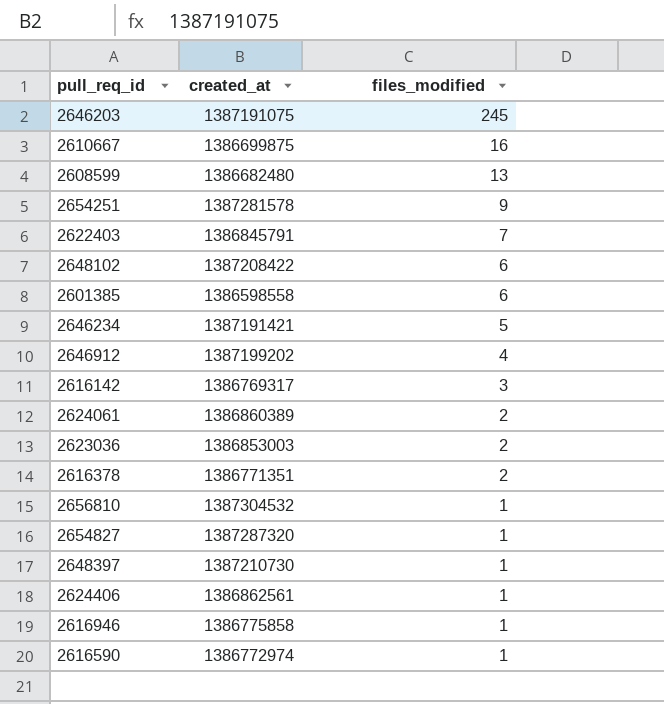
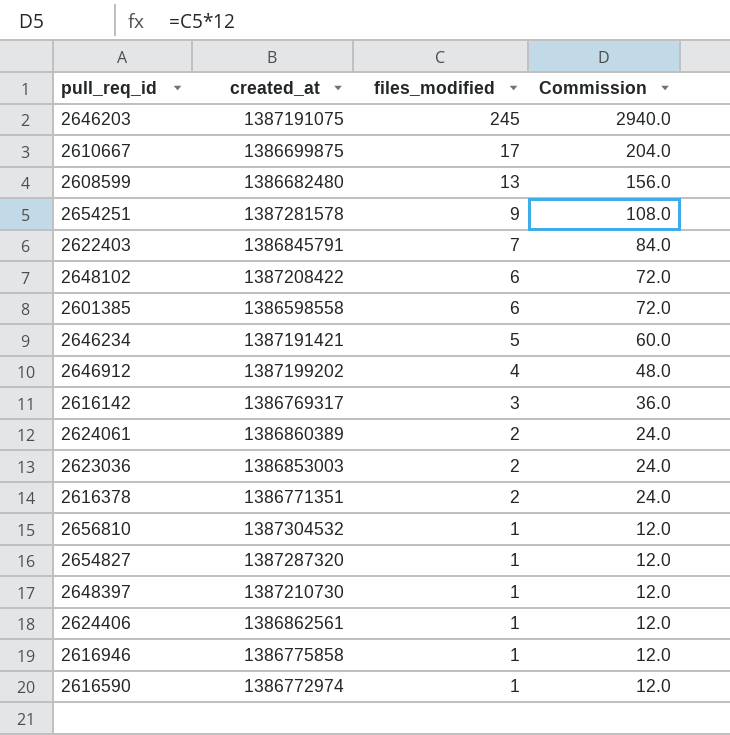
column Commission | formula: none -> [files_modified] * 12
2610667 | files_modified: 16 -> 17

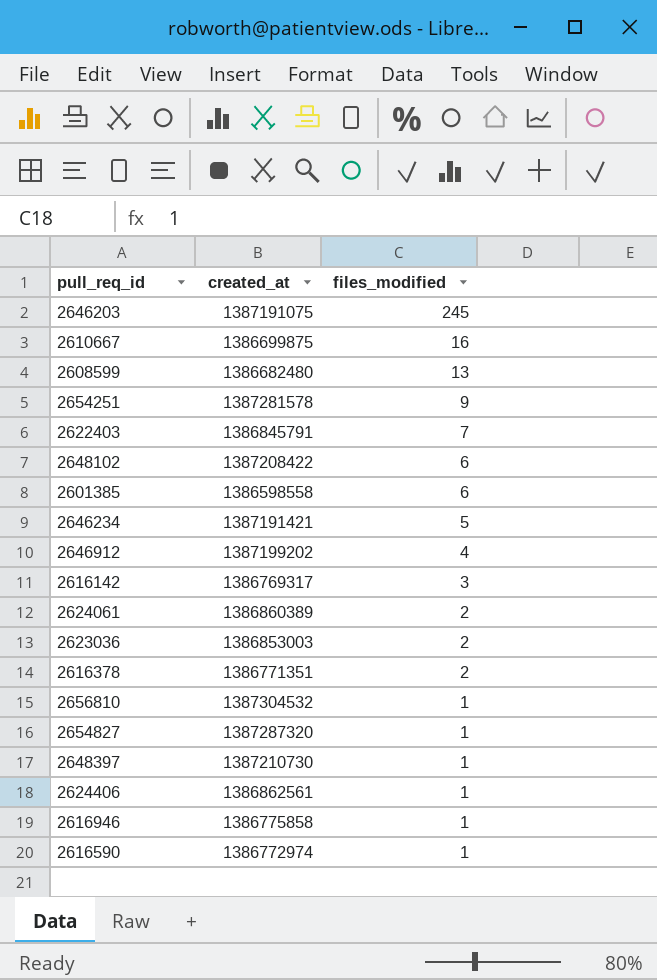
column Commission | formula: [files_modified] * 12 -> none
2610667 | files_modified: 17 -> 16

